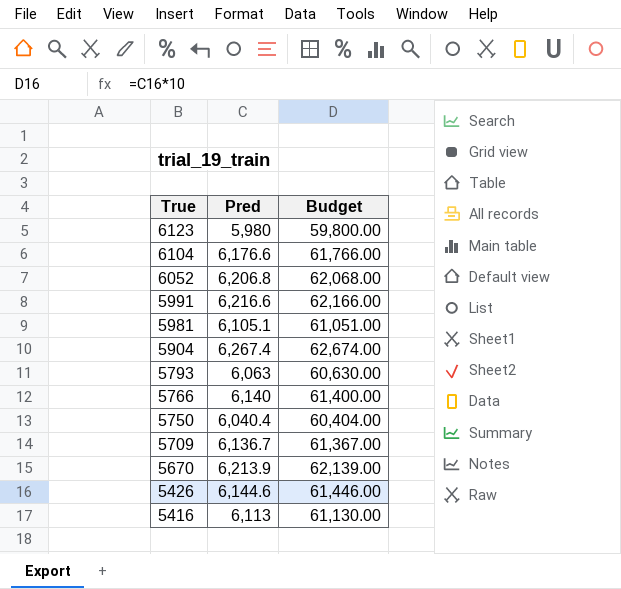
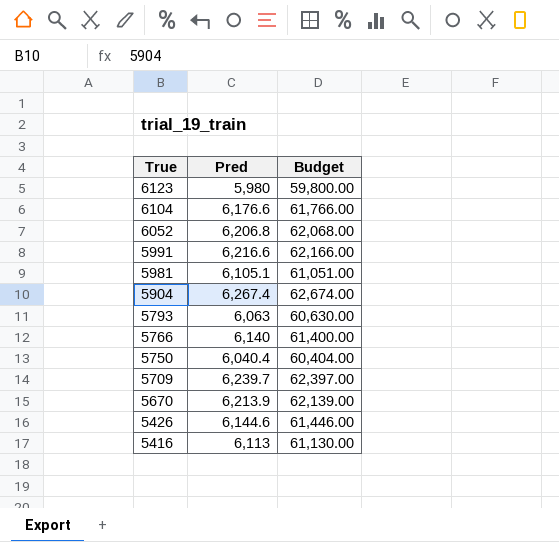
5709 | Pred: 6,136.7 -> 6,239.7
5709 | Budget: 61,367.00 -> 62,397.00

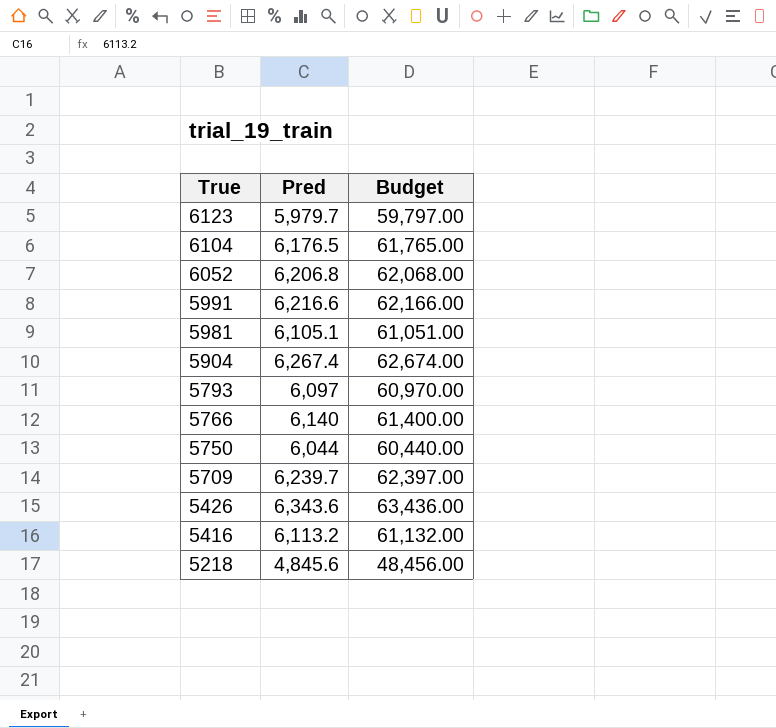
row 5670: 6,213.9 | 62,139.00 -> none
6123 | Pred: 5,980 -> 5,979.7
6123 | Budget: 59,800.00 -> 59,797.00
6104 | Pred: 6,176.6 -> 6,176.5
6104 | Budget: 61,766.00 -> 61,765.00
5793 | Pred: 6,063 -> 6,097
5793 | Budget: 60,630.00 -> 60,970.00
5750 | Pred: 6,040.4 -> 6,044
5750 | Budget: 60,404.00 -> 60,440.00
5426 | Pred: 6,144.6 -> 6,343.6
5426 | Budget: 61,446.00 -> 63,436.00
5416 | Pred: 6,113 -> 6,113.2
5416 | Budget: 61,130.00 -> 61,132.00
row 5218: none -> 4,845.6 | 48,456.00

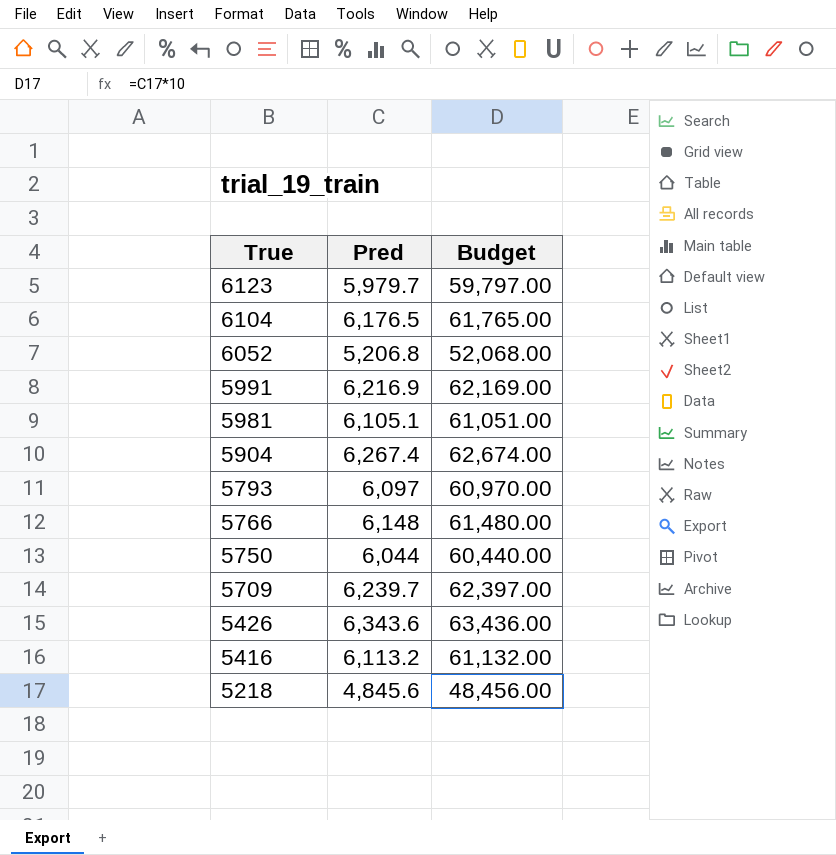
6052 | Pred: 6,206.8 -> 5,206.8
6052 | Budget: 62,068.00 -> 52,068.00
5991 | Pred: 6,216.6 -> 6,216.9
5991 | Budget: 62,166.00 -> 62,169.00
5766 | Pred: 6,140 -> 6,148
5766 | Budget: 61,400.00 -> 61,480.00

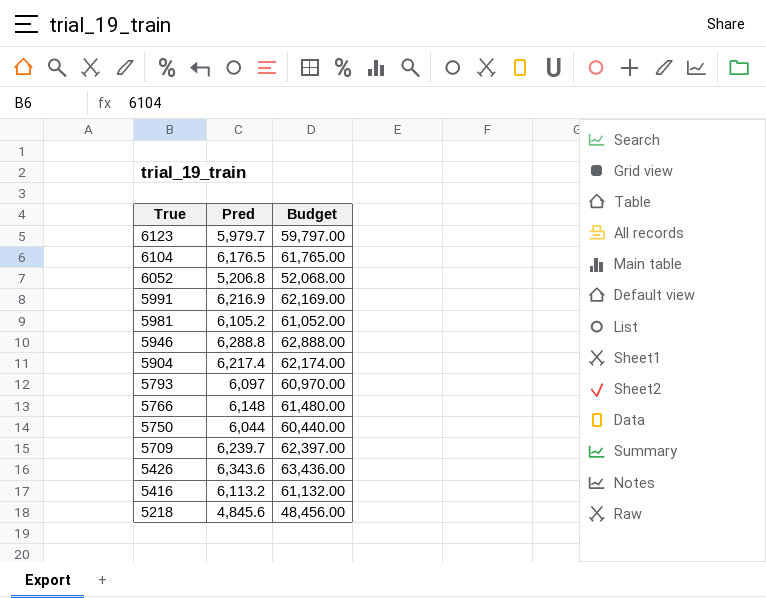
5981 | Pred: 6,105.1 -> 6,105.2
5981 | Budget: 61,051.00 -> 61,052.00
row 5946: none -> 6,288.8 | 62,888.00
5904 | Pred: 6,267.4 -> 6,217.4
5904 | Budget: 62,674.00 -> 62,174.00

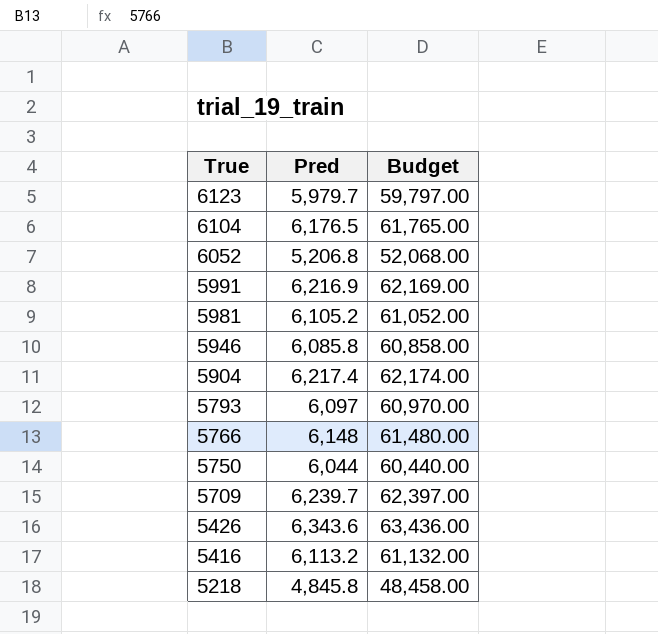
5946 | Pred: 6,288.8 -> 6,085.8
5946 | Budget: 62,888.00 -> 60,858.00
5218 | Pred: 4,845.6 -> 4,845.8
5218 | Budget: 48,456.00 -> 48,458.00

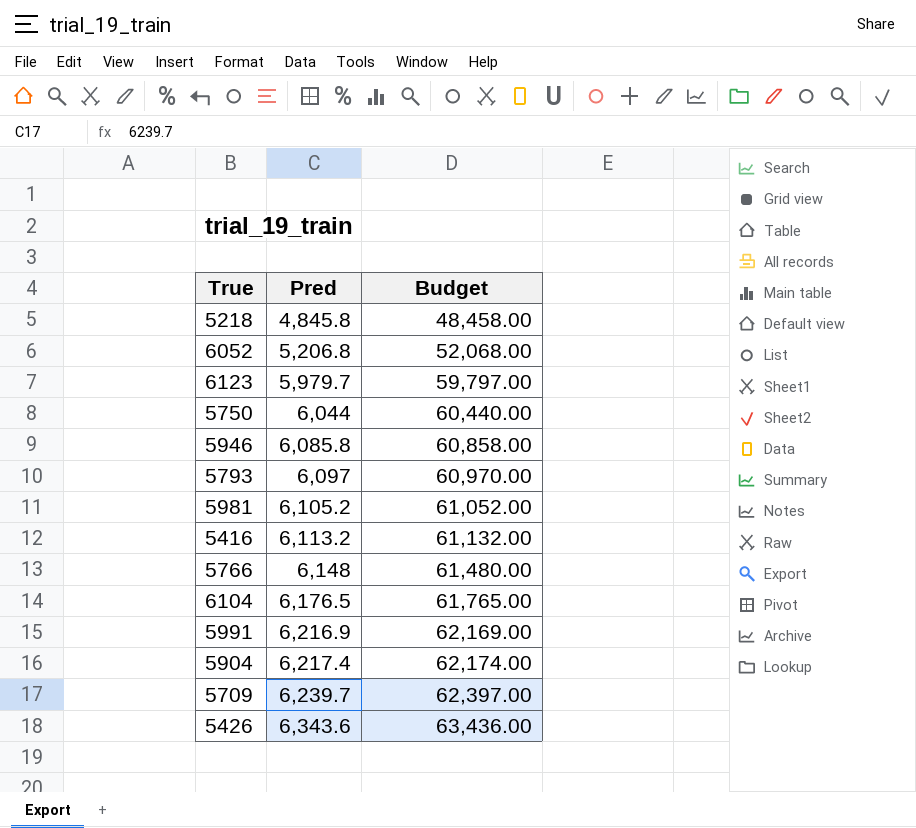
row order: True descending -> Pred ascending

